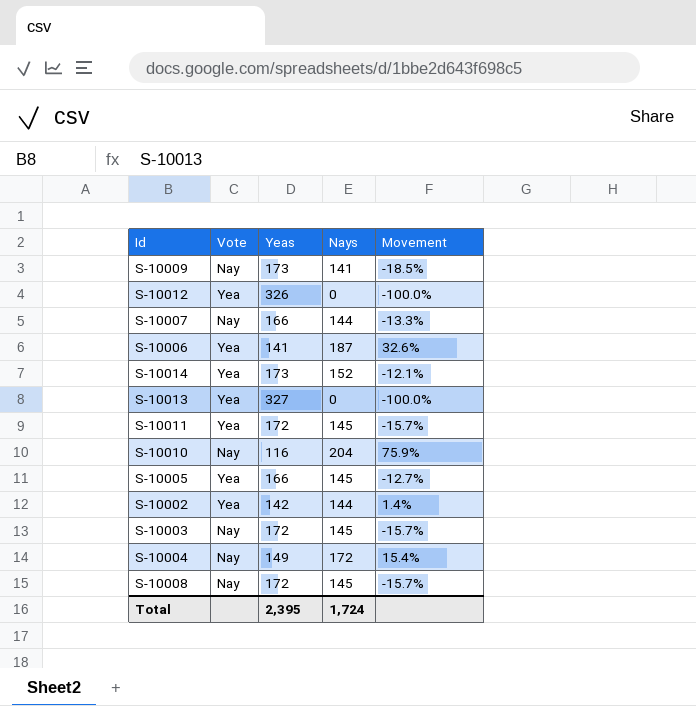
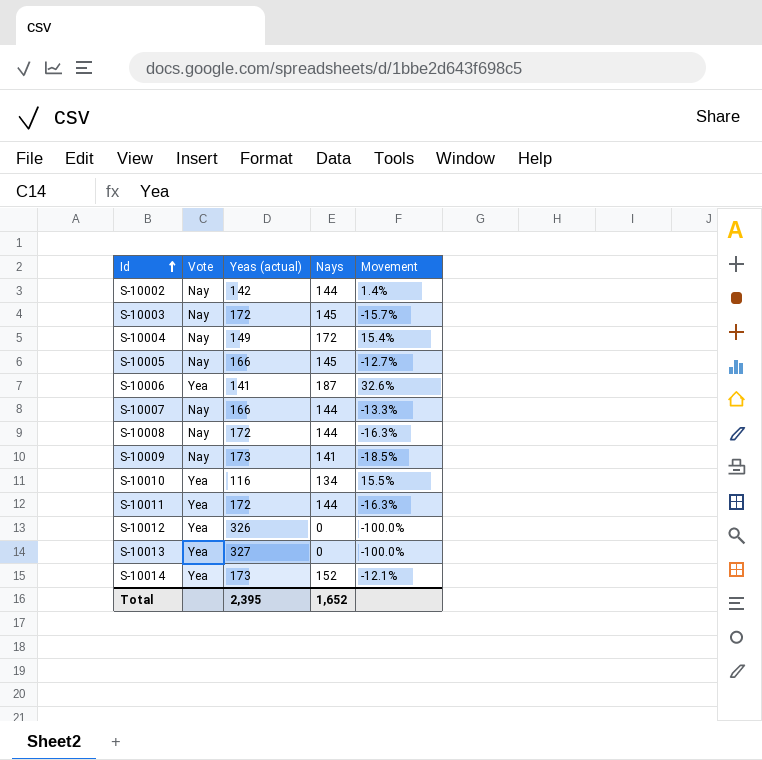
row order: none -> Id ascending
column name: Yeas -> Yeas (actual)
S-10002 | Vote: Yea -> Nay
S-10005 | Vote: Yea -> Nay
S-10008 | Nays: 145 -> 144
S-10008 | Movement: -15.7% -> -16.3%
S-10010 | Vote: Nay -> Yea
S-10010 | Nays: 204 -> 134
S-10010 | Movement: 75.9% -> 15.5%
S-10011 | Nays: 145 -> 144
S-10011 | Movement: -15.7% -> -16.3%
Total | Nays: 1,724 -> 1,652

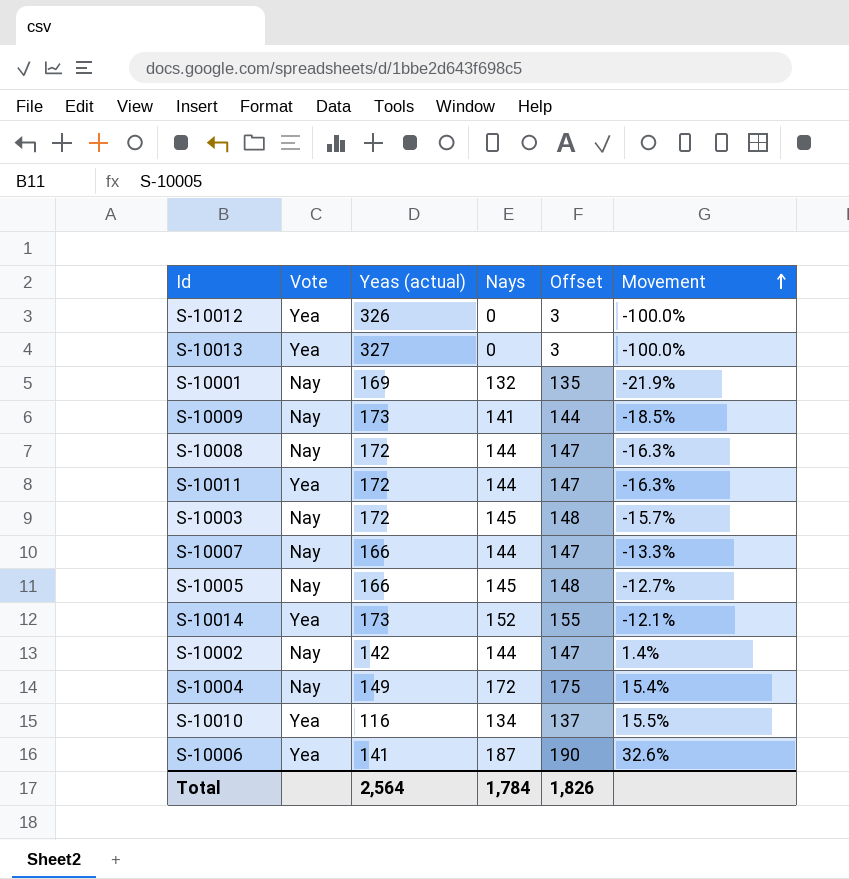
row order: Id ascending -> Movement ascending
column Offset | formula: none -> [Nays] + 3
row S-10001: none -> Nay | 169 | 132 | 135 | -21.9%
Total | Yeas (actual): 2,395 -> 2,564
Total | Nays: 1,652 -> 1,784

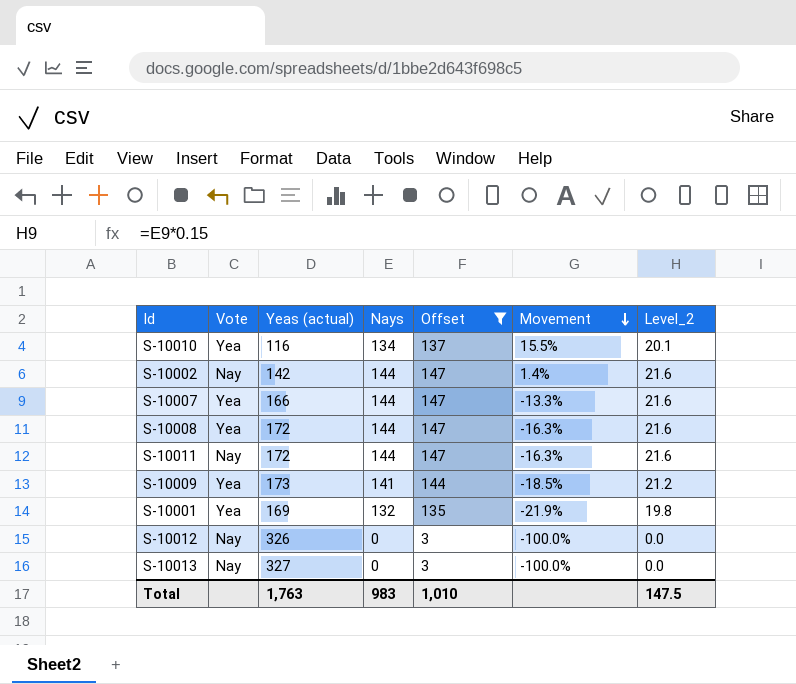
filter: none -> Offset <= 147
row order: Movement ascending -> Movement descending
column Level_2 | formula: none -> [Nays] * 0.15
S-10007 | Vote: Nay -> Yea
S-10008 | Vote: Nay -> Yea
S-10011 | Vote: Yea -> Nay
S-10009 | Vote: Nay -> Yea
S-10001 | Vote: Nay -> Yea
S-10012 | Vote: Yea -> Nay
S-10013 | Vote: Yea -> Nay
Total | Yeas (actual): 2,564 -> 1,763
Total | Nays: 1,784 -> 983
Total | Offset: 1,826 -> 1,010

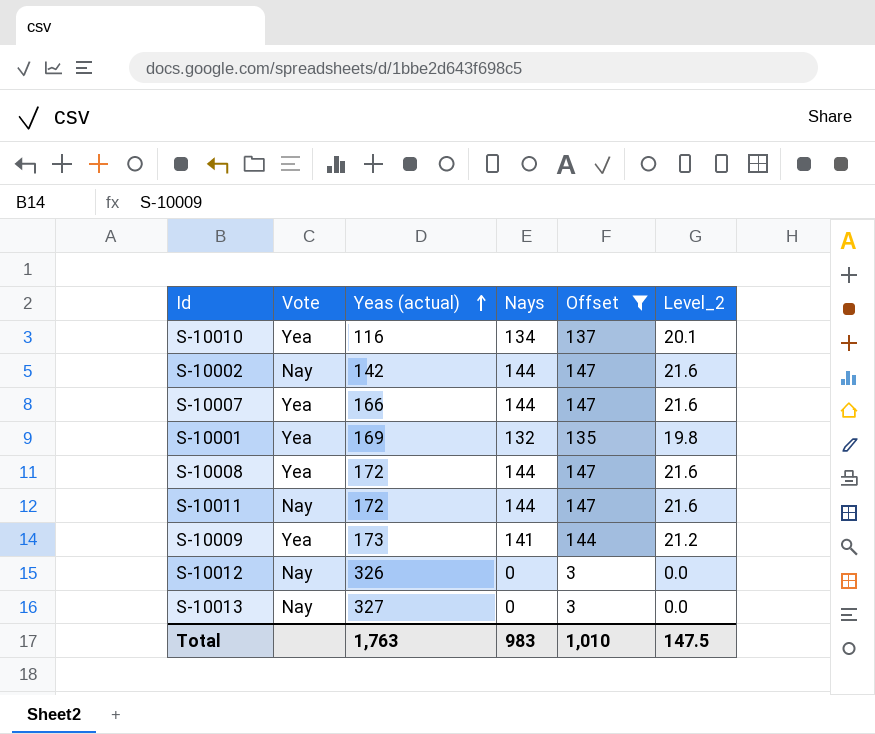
row order: Movement descending -> Yeas (actual) ascending
column Movement | formula: ([Nays] - [Yeas (actual)]) / [Yeas (actual)] -> none

